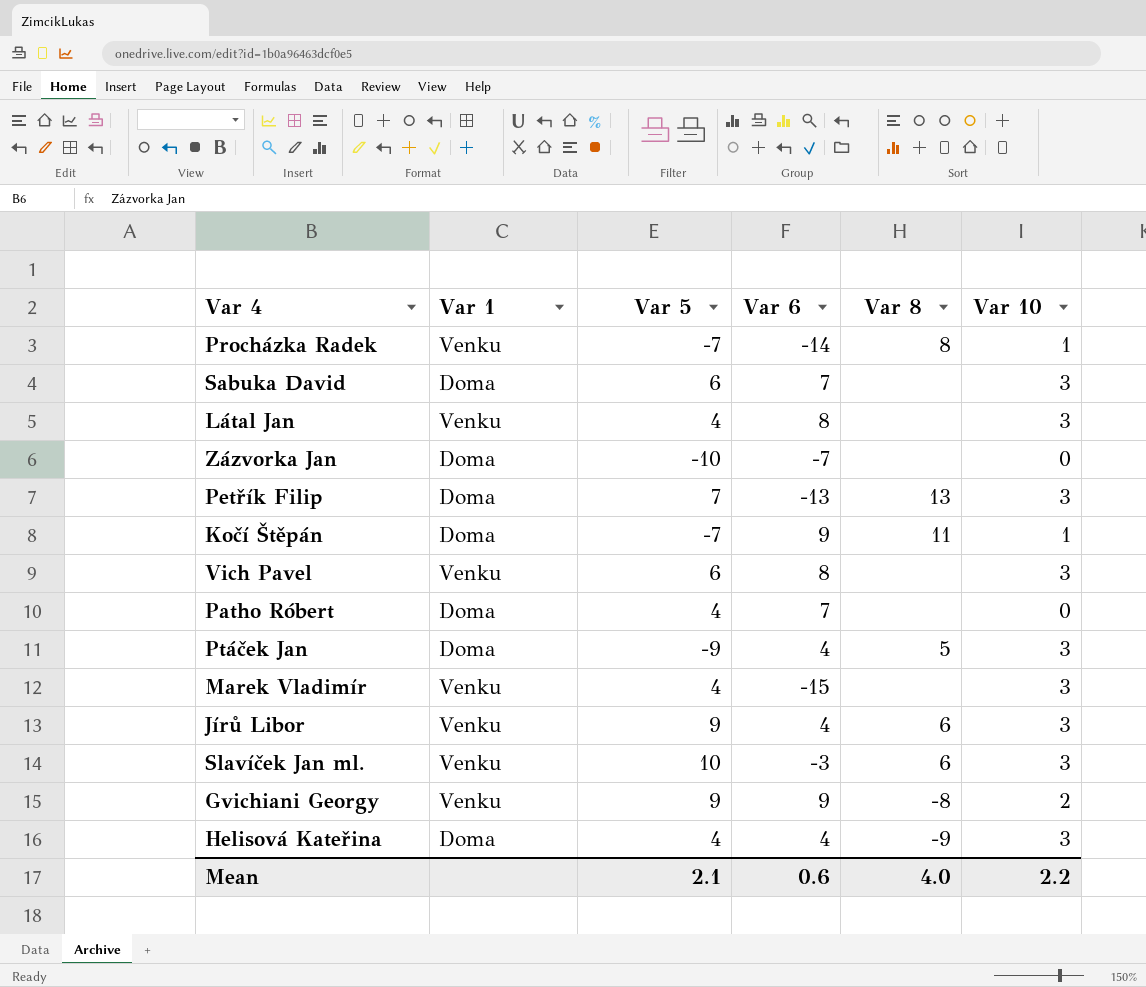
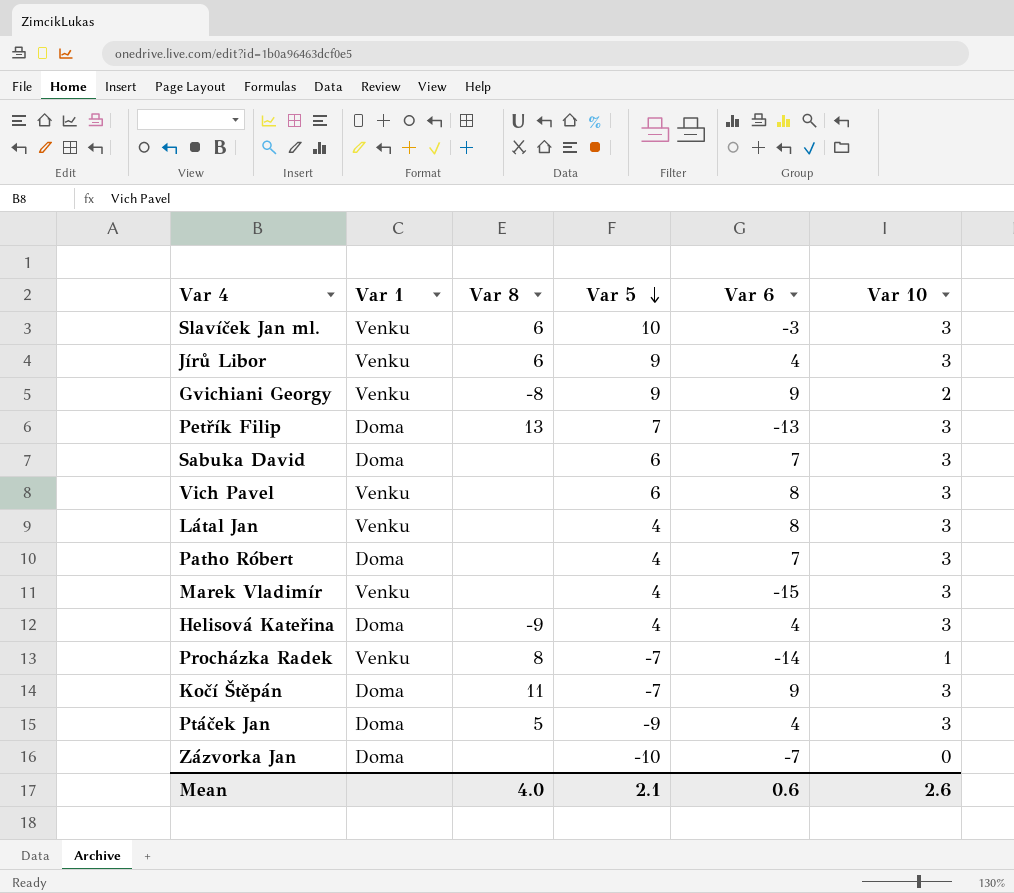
row order: none -> Var 5 descending
column Var 8 | position: 5 -> 3
Patho Róbert | Var 10: 0 -> 3
Kočí Štěpán | Var 10: 1 -> 3
Mean | Var 10: 2.2 -> 2.6

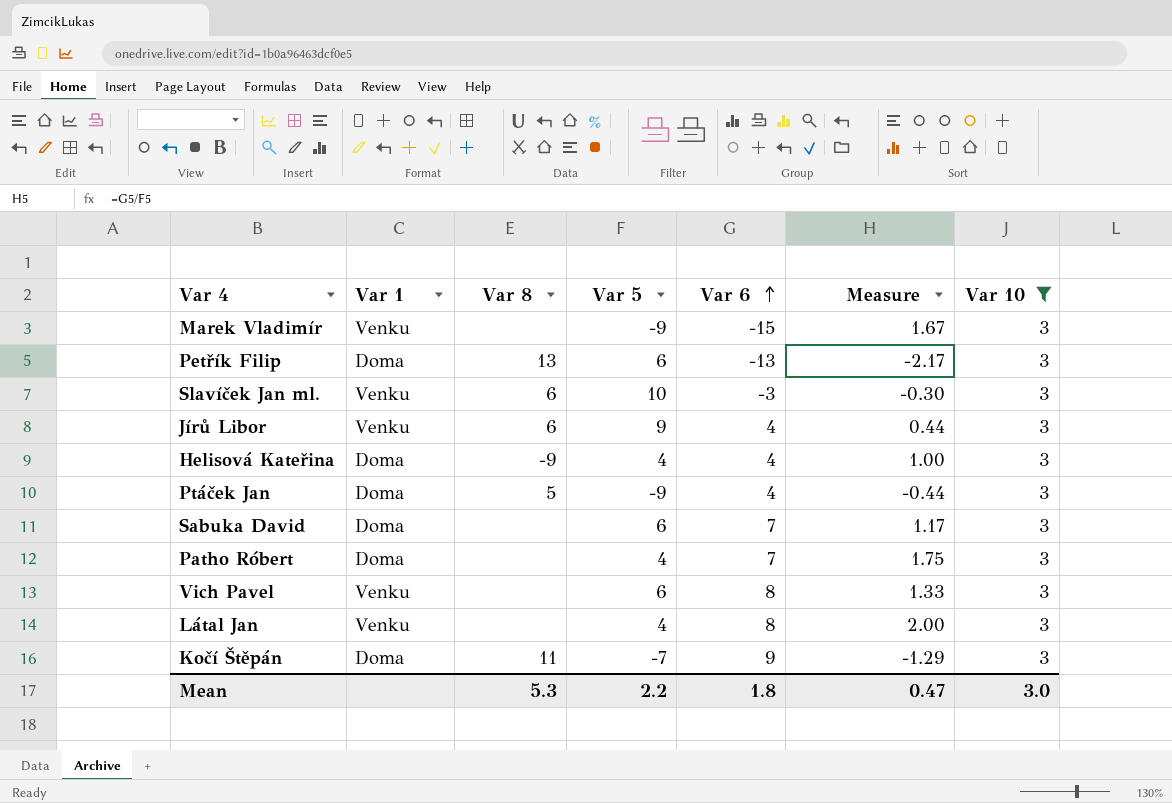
filter: none -> Var 10 = 3
row order: Var 5 descending -> Var 6 ascending
column Measure | formula: none -> [Var 6] / [Var 5]
Marek Vladimír | Var 5: 4 -> -9
Petřík Filip | Var 5: 7 -> 6
Mean | Var 8: 4.0 -> 5.3
Mean | Var 5: 2.1 -> 2.2
Mean | Var 6: 0.6 -> 1.8
Mean | Var 10: 2.6 -> 3.0

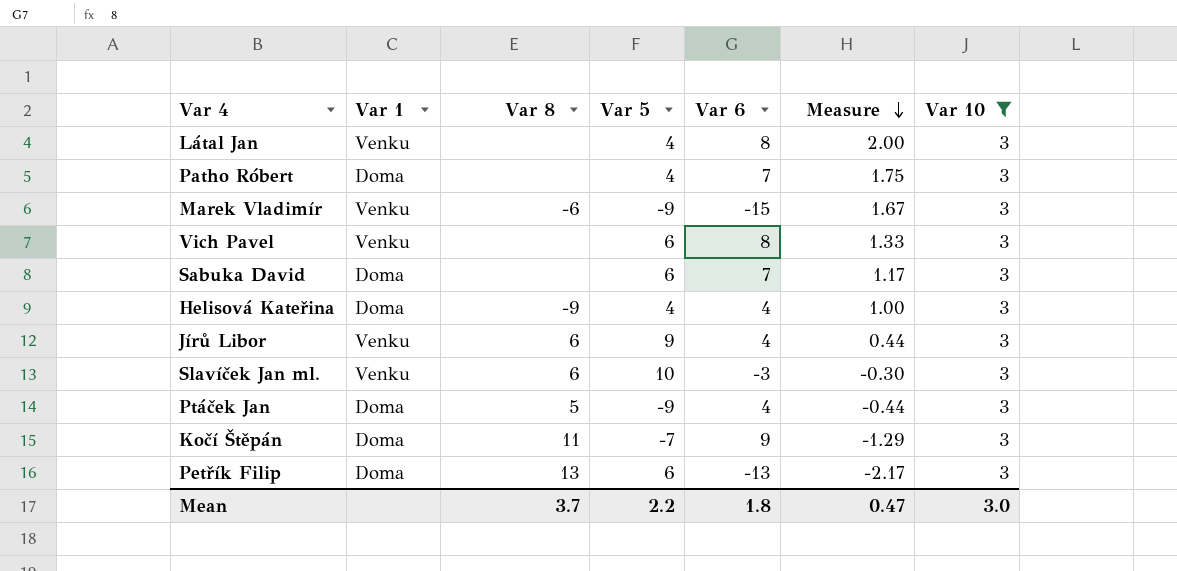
row order: Var 6 ascending -> Measure descending
Marek Vladimír | Var 8: none -> -6
Mean | Var 8: 5.3 -> 3.7

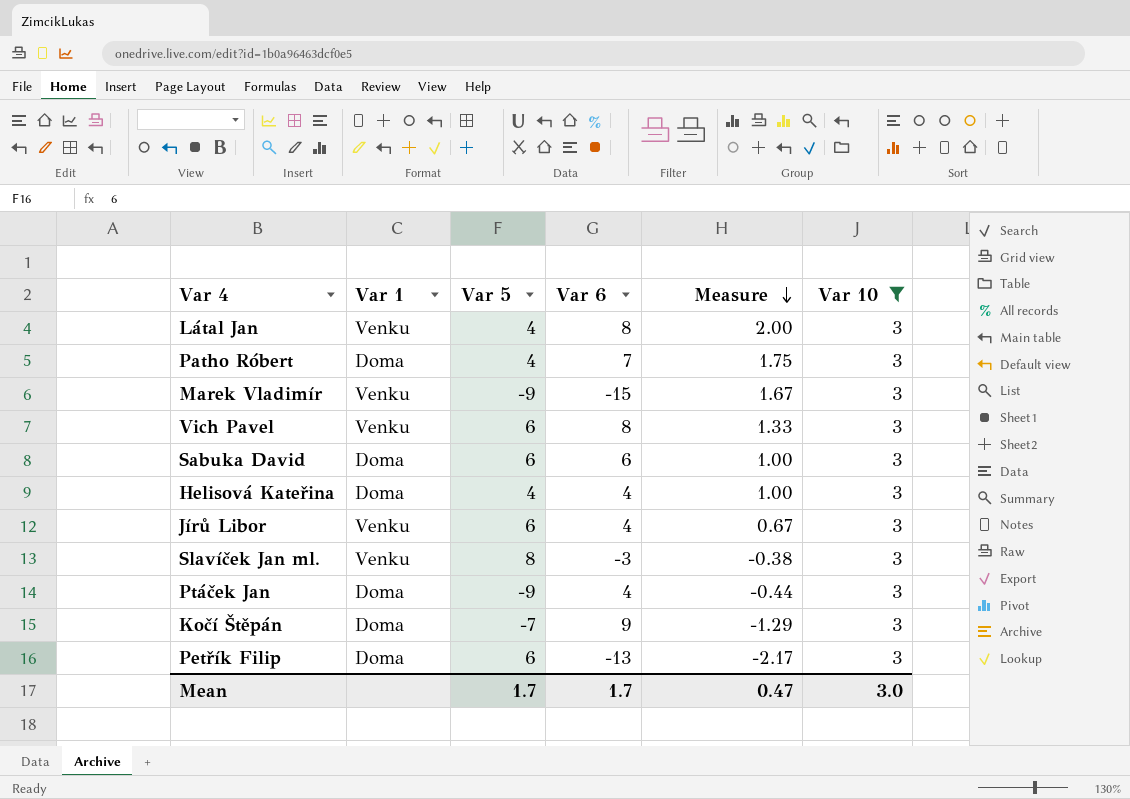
column Var 8 | position: 3 -> none
Sabuka David | Var 6: 7 -> 6
Sabuka David | Measure: 1.17 -> 1.00
Jírů Libor | Var 5: 9 -> 6
Jírů Libor | Measure: 0.44 -> 0.67
Slavíček Jan ml. | Var 5: 10 -> 8
Slavíček Jan ml. | Measure: -0.30 -> -0.38
Mean | Var 5: 2.2 -> 1.7
Mean | Var 6: 1.8 -> 1.7

